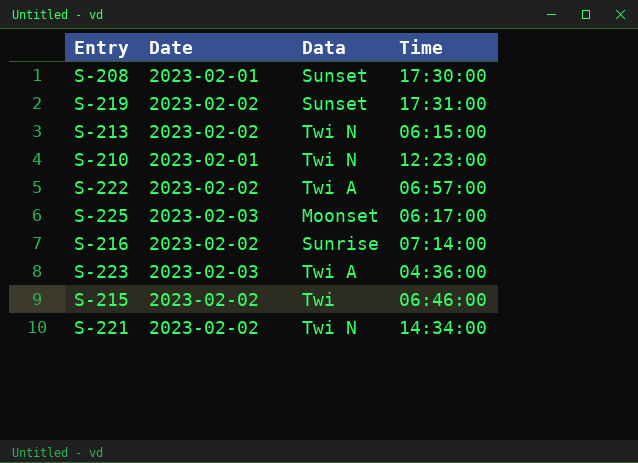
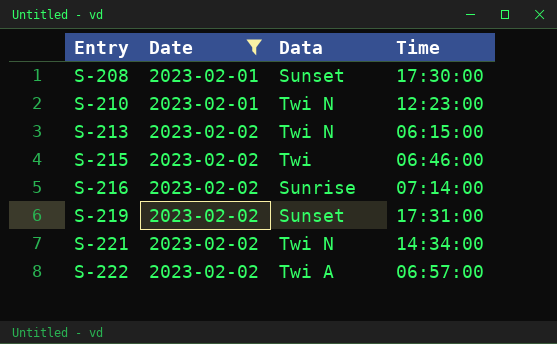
filter: none -> Date != 2023-02-03
row order: none -> Entry ascending

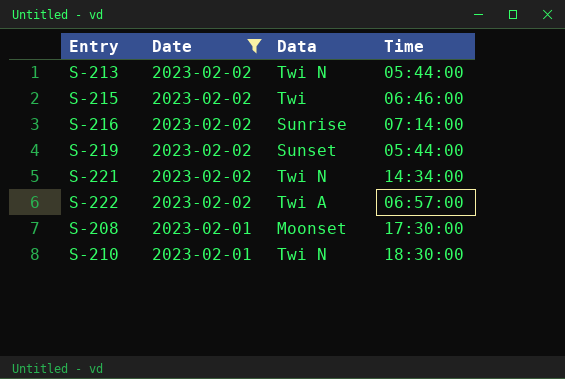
row order: Entry ascending -> Date descending
S-213 | Time: 06:15:00 -> 05:44:00
S-219 | Time: 17:31:00 -> 05:44:00
S-208 | Data: Sunset -> Moonset
S-210 | Time: 12:23:00 -> 18:30:00

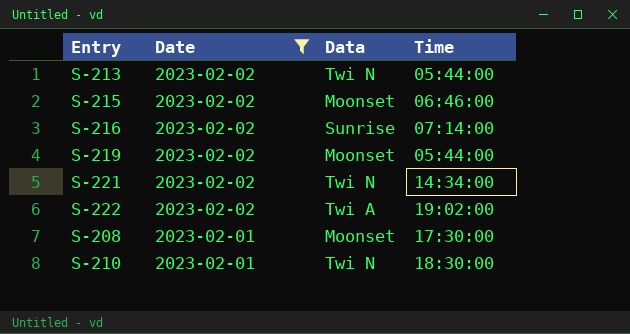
S-215 | Data: Twi -> Moonset
S-219 | Data: Sunset -> Moonset
S-222 | Time: 06:57:00 -> 19:02:00

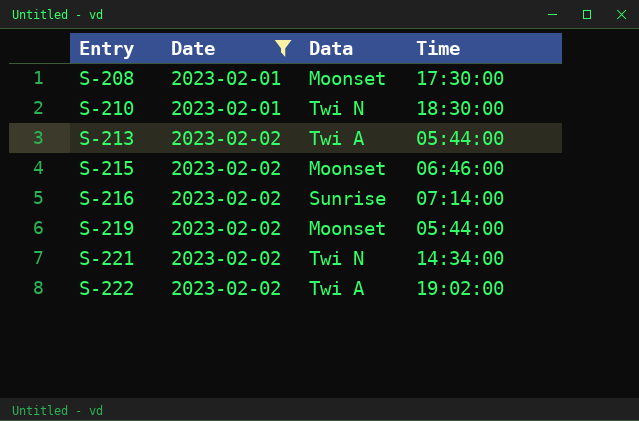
row order: Date descending -> Entry ascending
S-213 | Data: Twi N -> Twi A

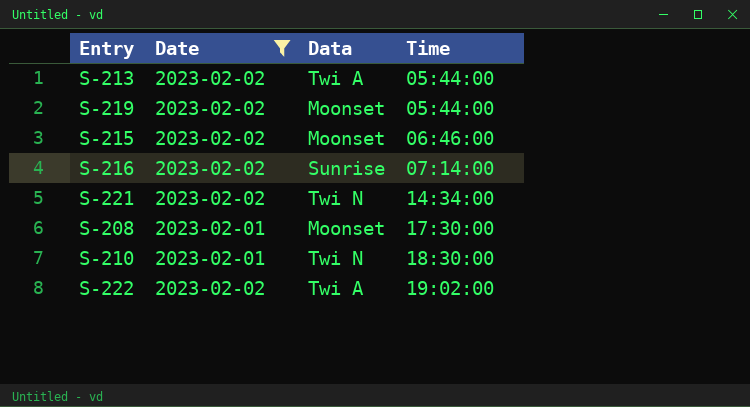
row order: Entry ascending -> Time ascending

